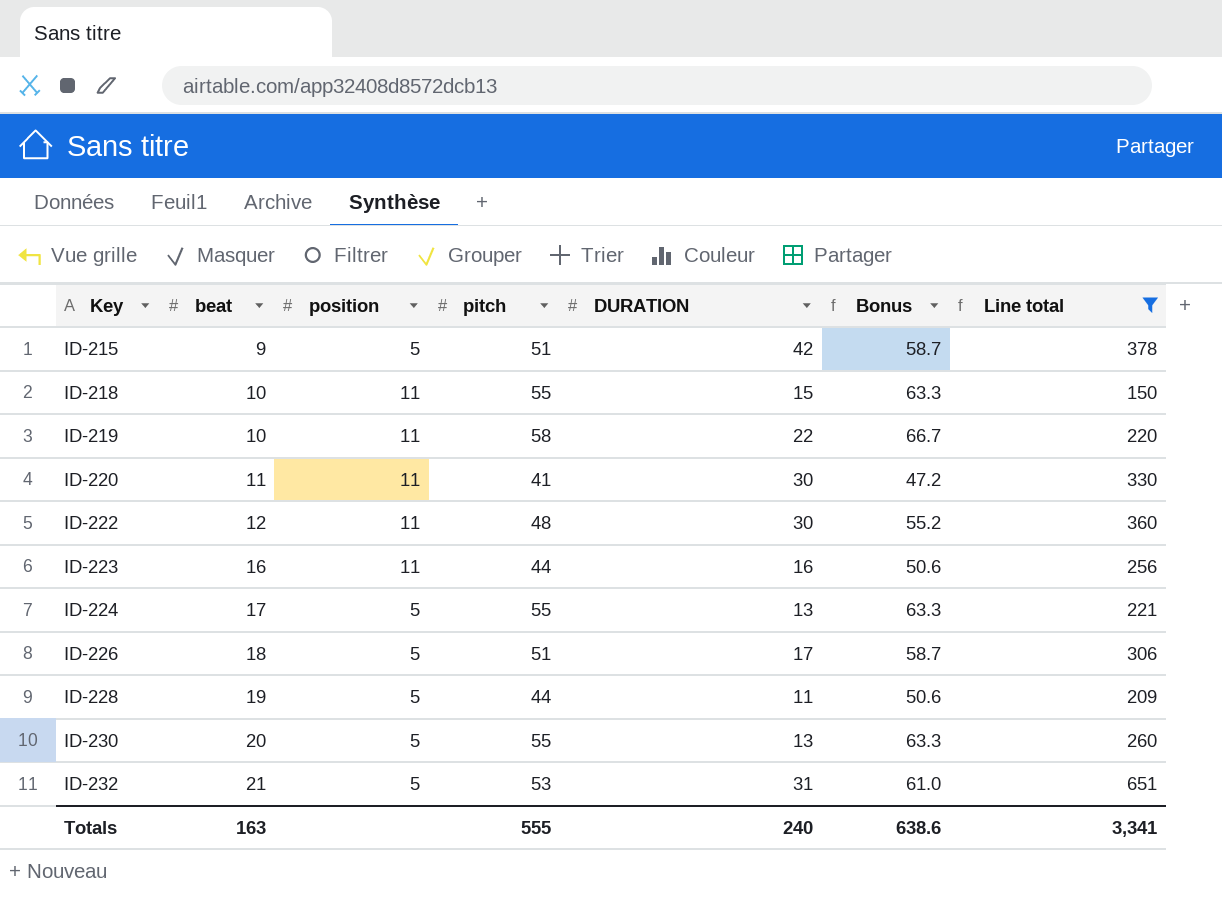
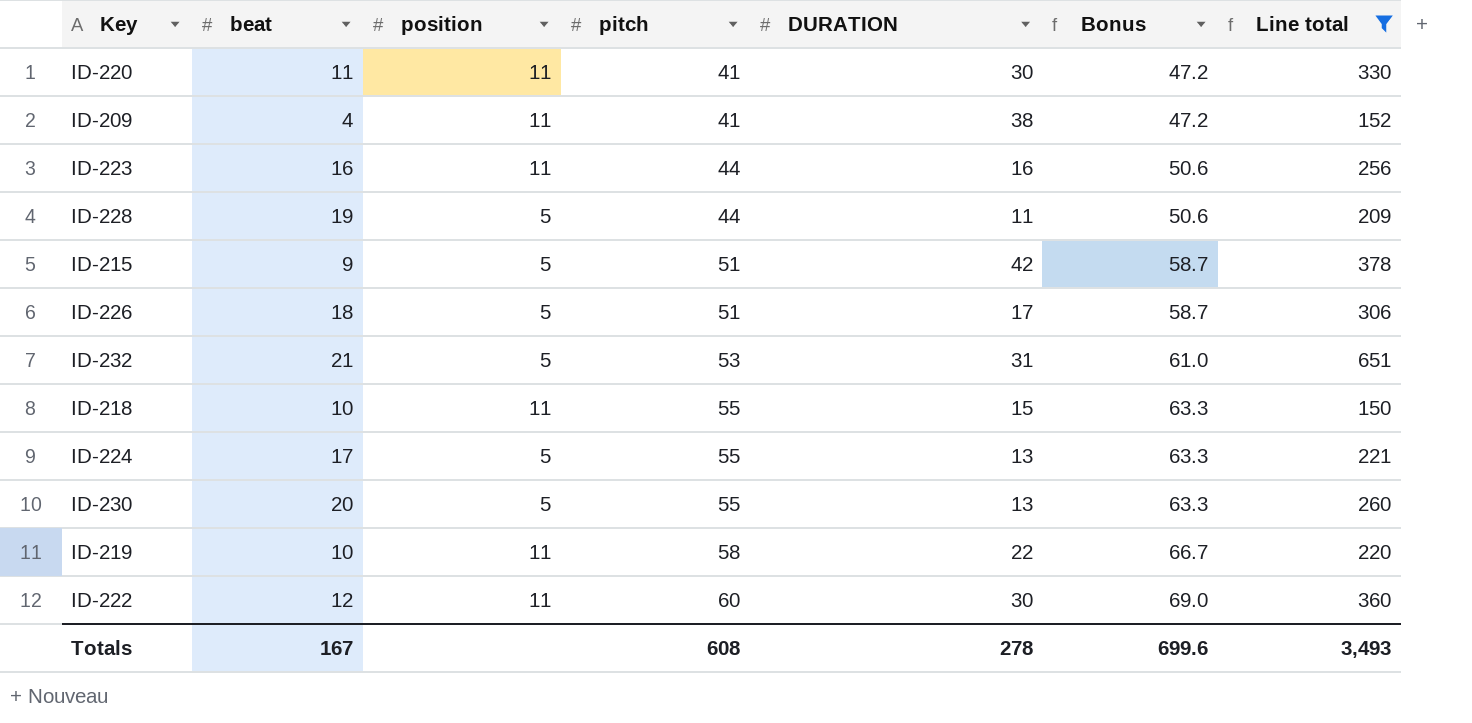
row order: Key ascending -> pitch ascending
row ID-209: none -> 4 | 11 | 41 | 38 | 47.2 | 152
ID-222 | pitch: 48 -> 60
ID-222 | Bonus: 55.2 -> 69.0
Totals | beat: 163 -> 167
Totals | pitch: 555 -> 608
Totals | DURATION: 240 -> 278
Totals | Bonus: 638.6 -> 699.6
Totals | Line total: 3,341 -> 3,493

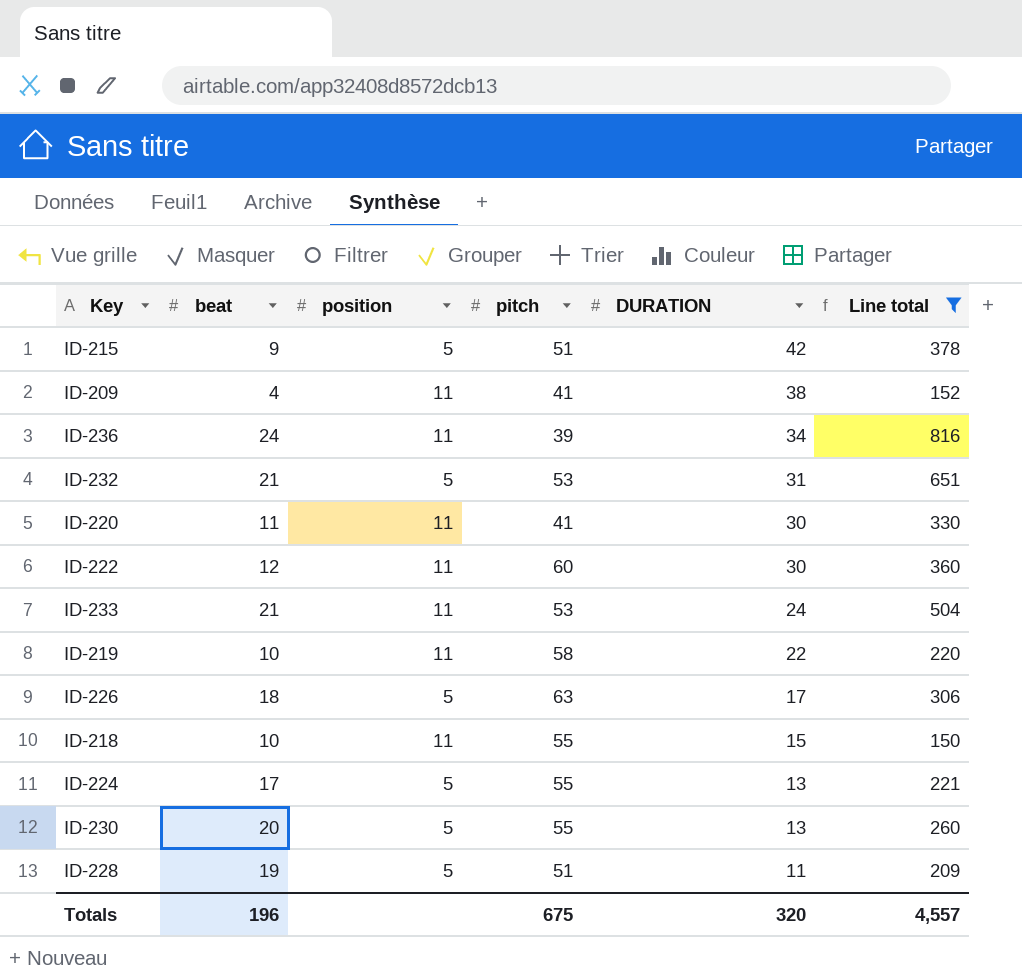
row order: pitch ascending -> DURATION descending
column Bonus | formula: [pitch] * 1.15 -> none
row ID-223: 16 | 11 | 44 | 16 | 50.6 | 256 -> none
row ID-236: none -> 24 | 11 | 39 | 34 | 816
row ID-233: none -> 21 | 11 | 53 | 24 | 504
ID-226 | pitch: 51 -> 63
ID-228 | pitch: 44 -> 51
Totals | beat: 167 -> 196
Totals | pitch: 608 -> 675
Totals | DURATION: 278 -> 320
Totals | Line total: 3,493 -> 4,557

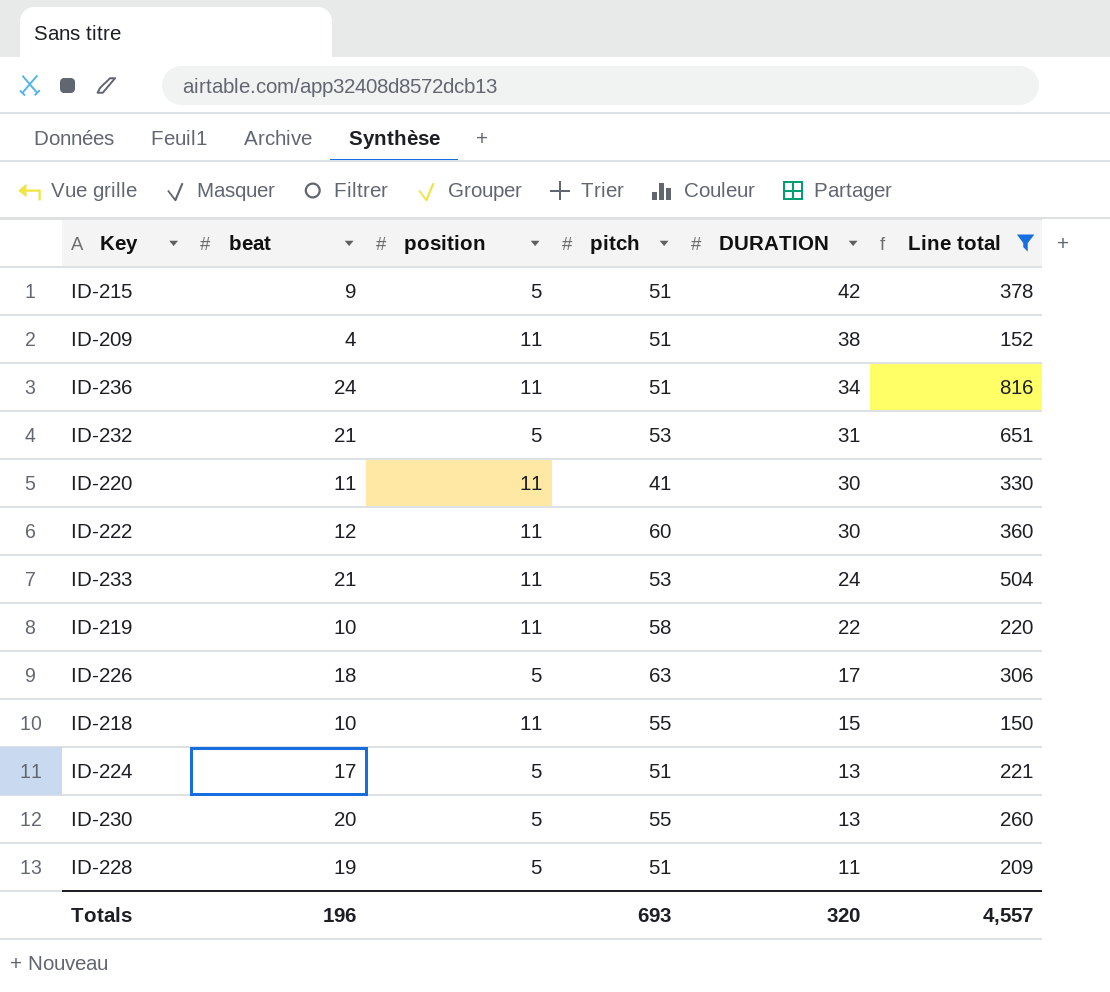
ID-209 | pitch: 41 -> 51
ID-236 | pitch: 39 -> 51
ID-224 | pitch: 55 -> 51
Totals | pitch: 675 -> 693

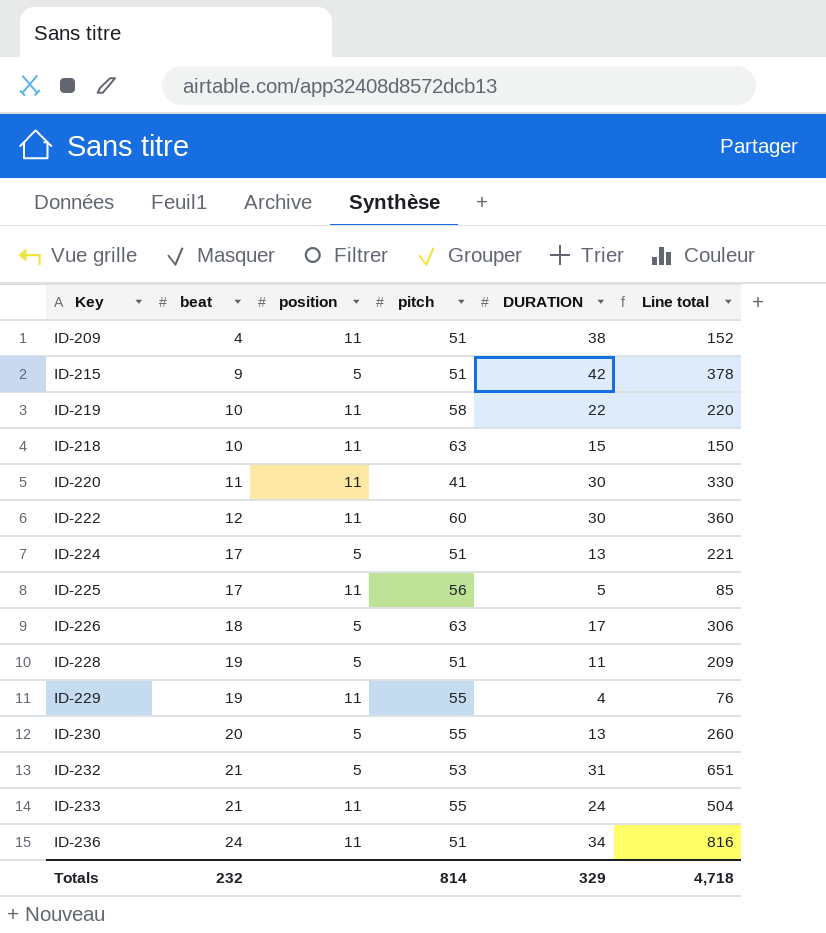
filter: Line total >= 150 -> none
row order: DURATION descending -> beat ascending
ID-218 | pitch: 55 -> 63
ID-233 | pitch: 53 -> 55
Totals | beat: 196 -> 232
Totals | pitch: 693 -> 814
Totals | DURATION: 320 -> 329
Totals | Line total: 4,557 -> 4,718

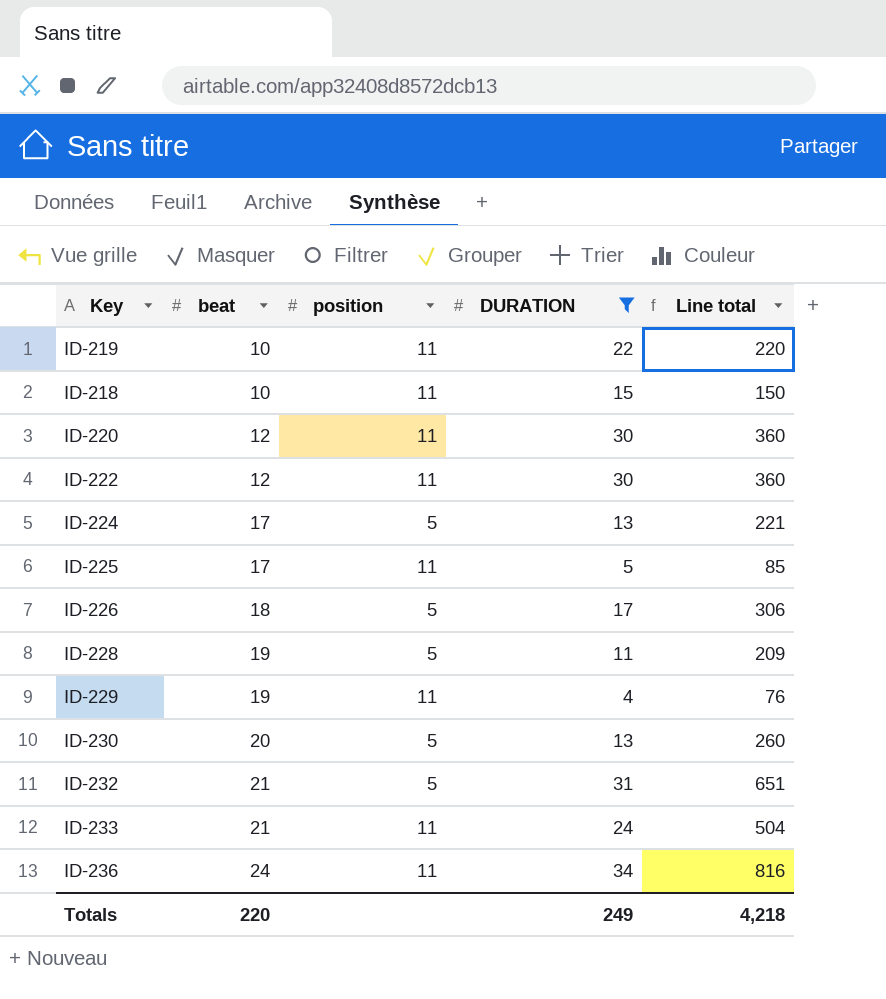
filter: none -> DURATION <= 34
column pitch | position: 4 -> none
ID-220 | beat: 11 -> 12
ID-220 | Line total: 330 -> 360
Totals | beat: 232 -> 220
Totals | DURATION: 329 -> 249
Totals | Line total: 4,718 -> 4,218

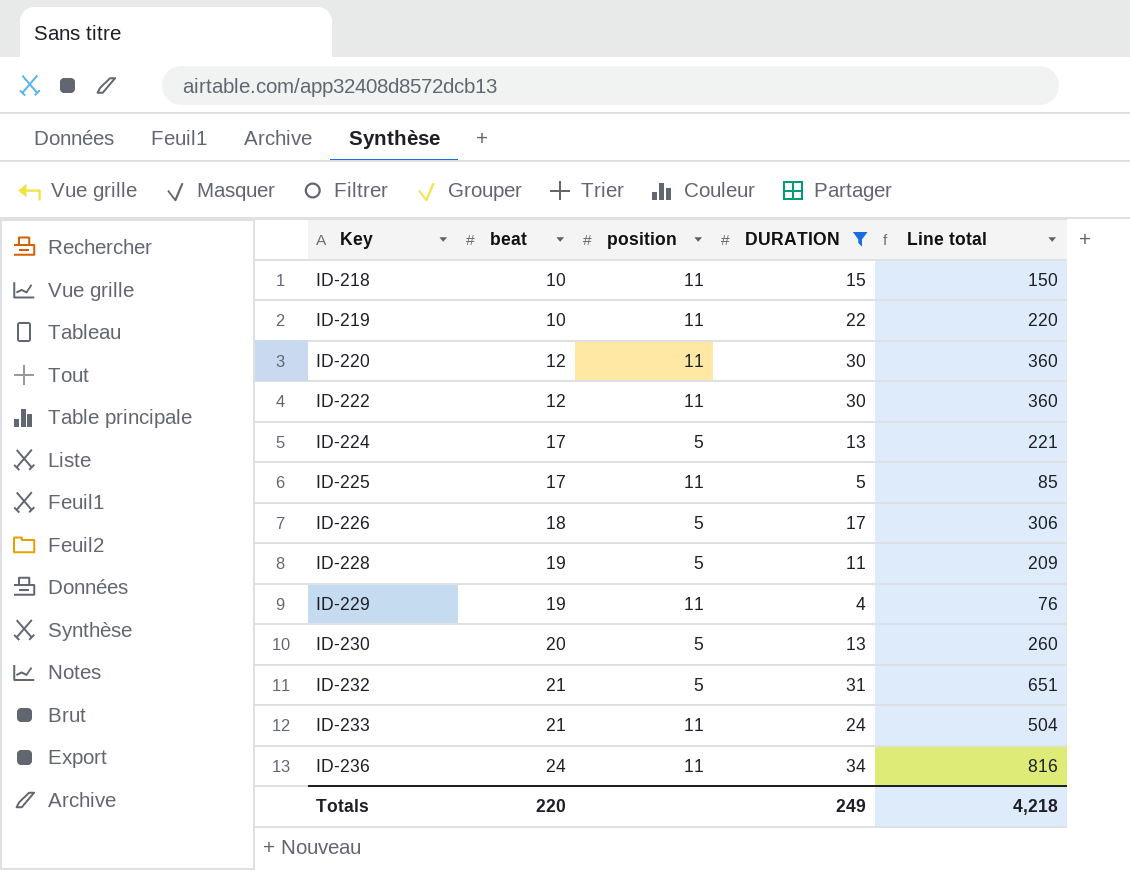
row order: beat ascending -> Key ascending

